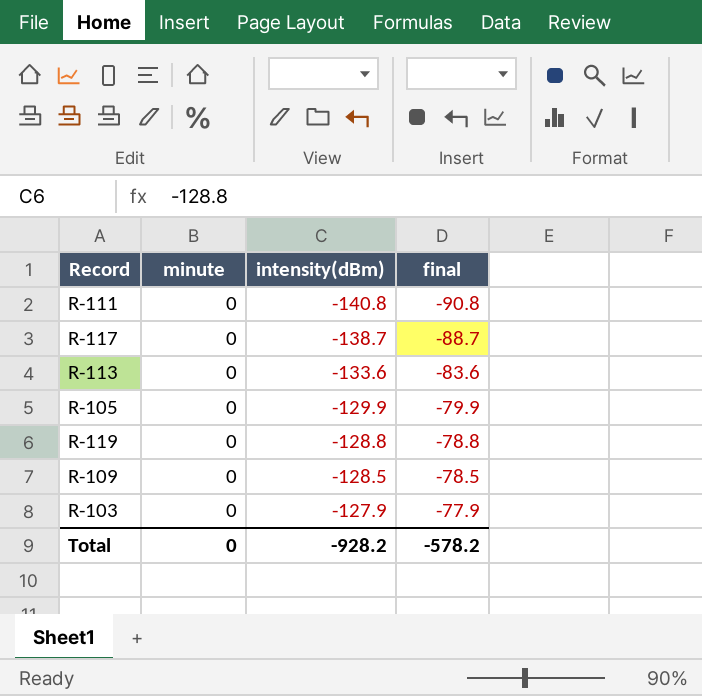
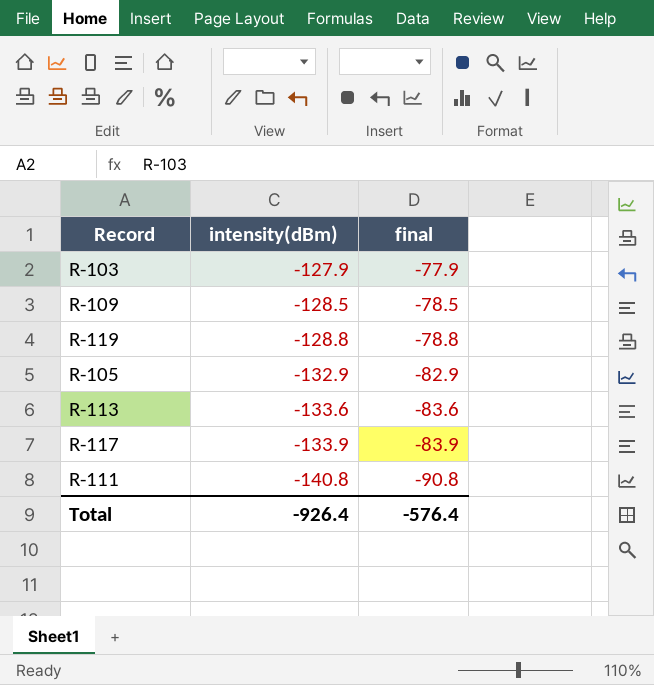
row order: intensity(dBm) ascending -> intensity(dBm) descending
column minute | position: 2 -> none
R-105 | intensity(dBm): -129.9 -> -132.9
R-105 | final: -79.9 -> -82.9
R-117 | intensity(dBm): -138.7 -> -133.9
R-117 | final: -88.7 -> -83.9
Total | intensity(dBm): -928.2 -> -926.4
Total | final: -578.2 -> -576.4

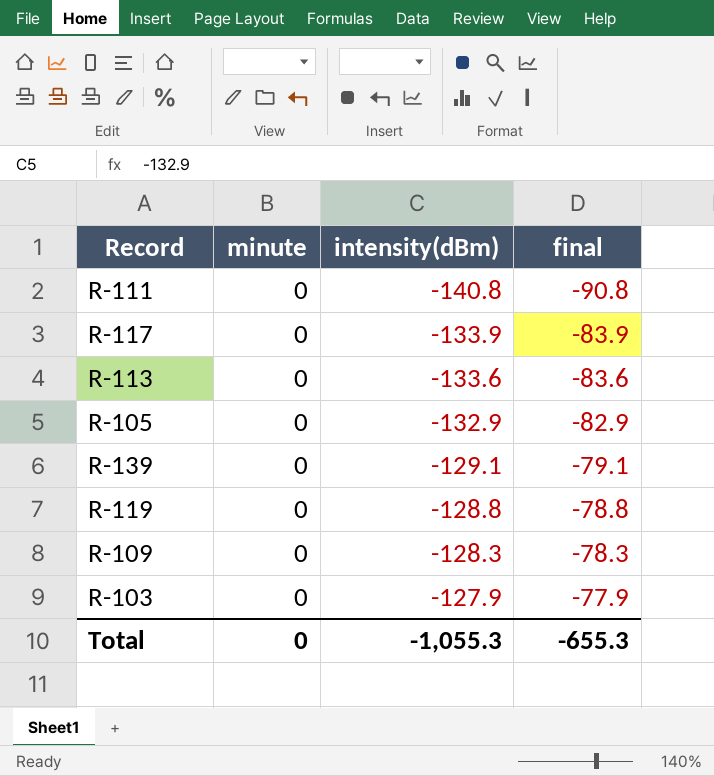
row order: intensity(dBm) descending -> intensity(dBm) ascending
column minute | position: none -> 2
row R-139: none -> 0 | -129.1 | -79.1
R-109 | intensity(dBm): -128.5 -> -128.3
R-109 | final: -78.5 -> -78.3
Total | intensity(dBm): -926.4 -> -1,055.3
Total | final: -576.4 -> -655.3

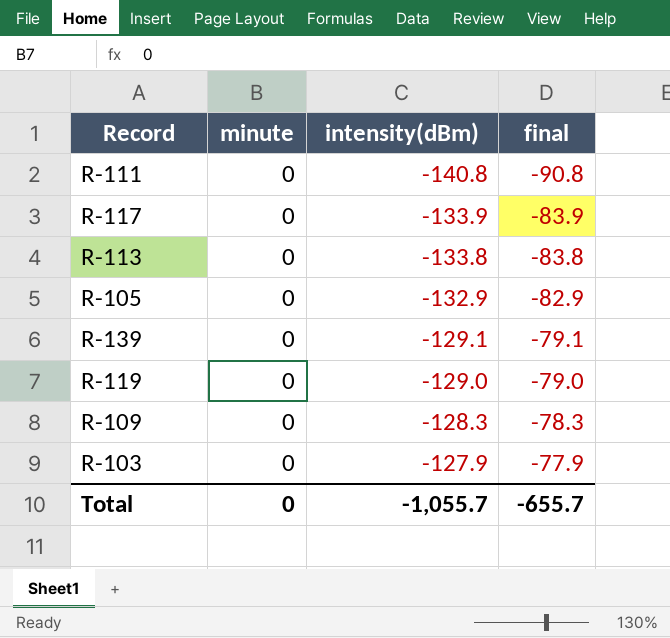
R-113 | intensity(dBm): -133.6 -> -133.8
R-113 | final: -83.6 -> -83.8
R-119 | intensity(dBm): -128.8 -> -129.0
R-119 | final: -78.8 -> -79.0
Total | intensity(dBm): -1,055.3 -> -1,055.7
Total | final: -655.3 -> -655.7

